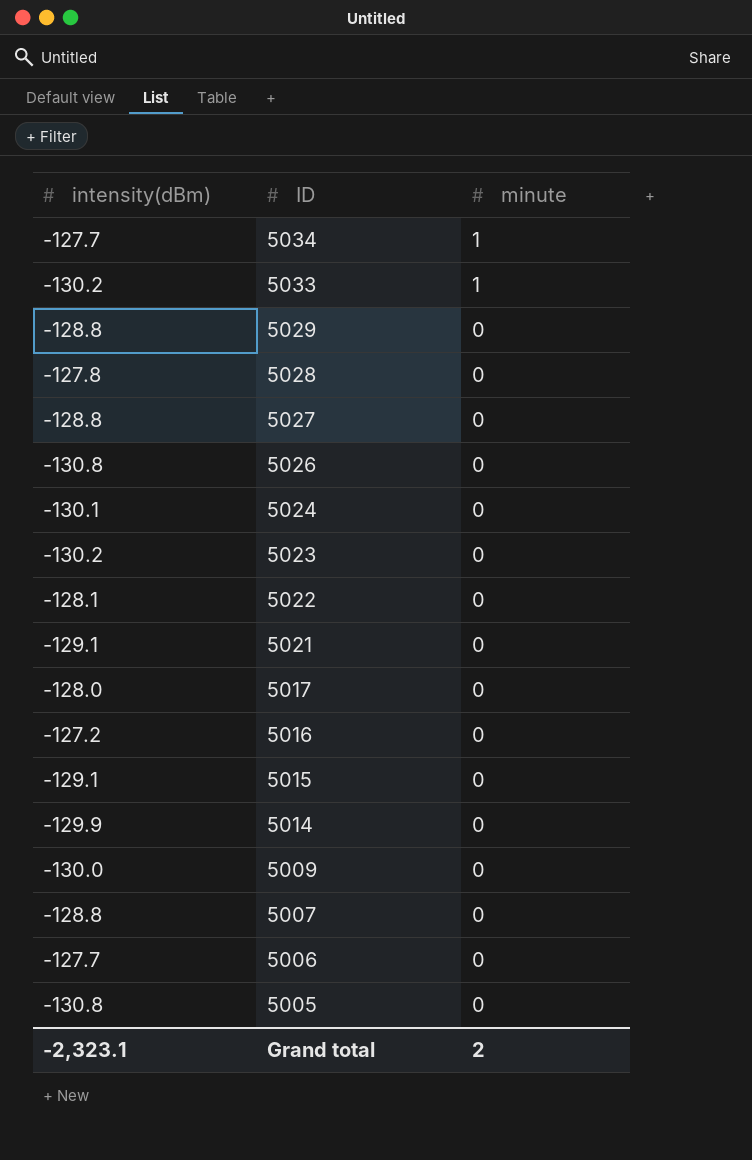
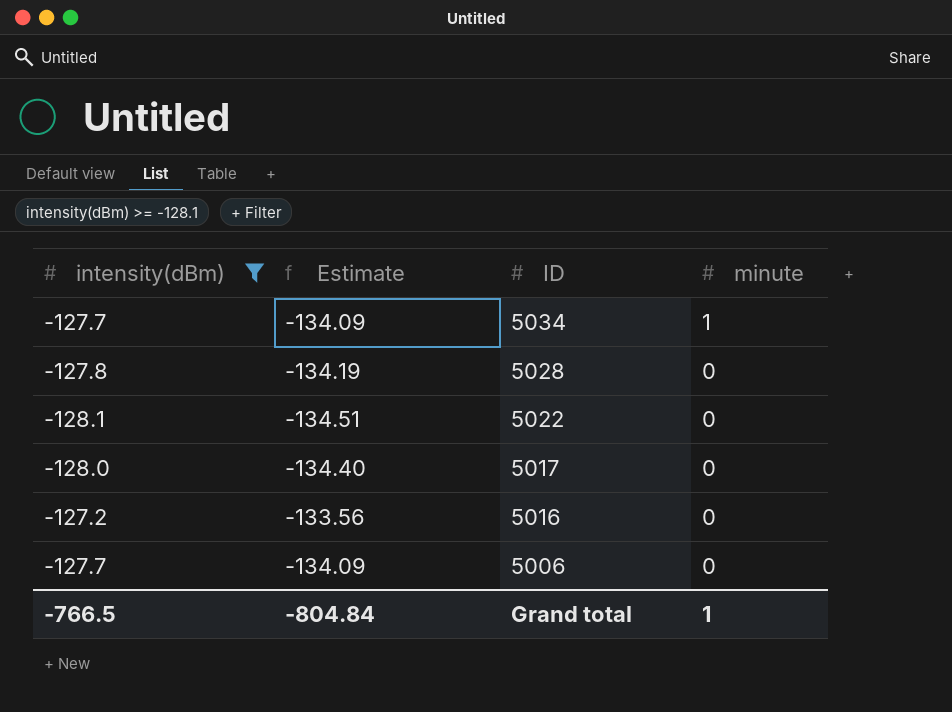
filter: none -> intensity(dBm) >= -128.1
column Estimate | formula: none -> [intensity(dBm)] * 1.05
Grand total | intensity(dBm): -2,323.1 -> -766.5
Grand total | minute: 2 -> 1

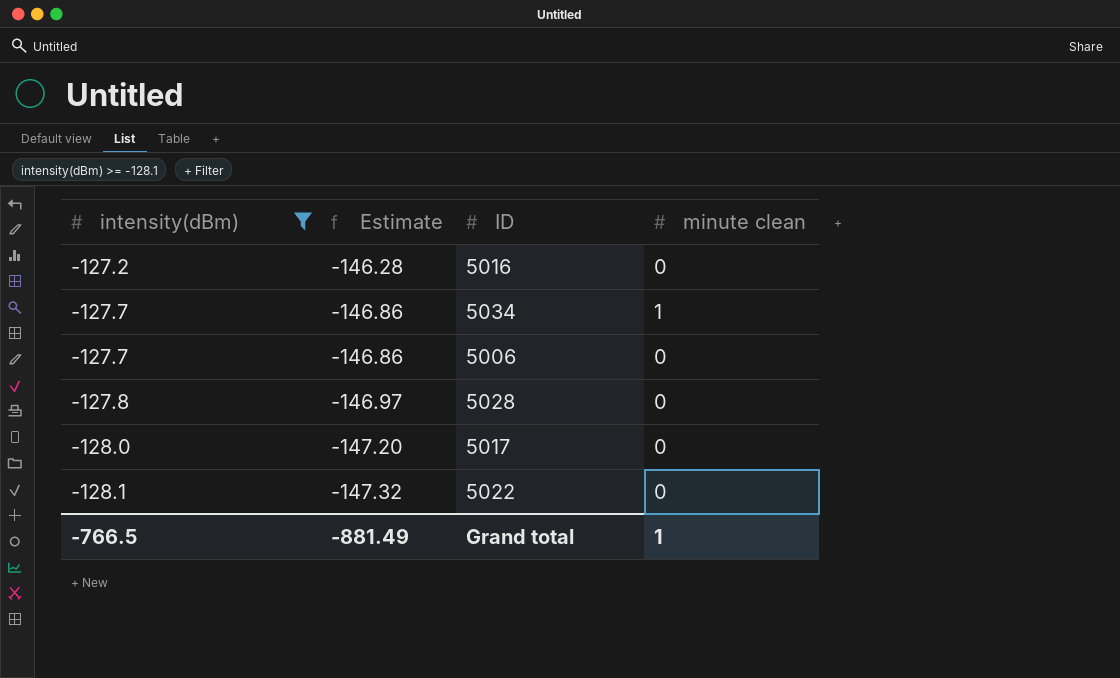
row order: ID descending -> intensity(dBm) descending
column Estimate | formula: [intensity(dBm)] * 1.05 -> [intensity(dBm)] * 1.15
column name: minute -> minute clean
Grand total | Estimate: -804.84 -> -881.49

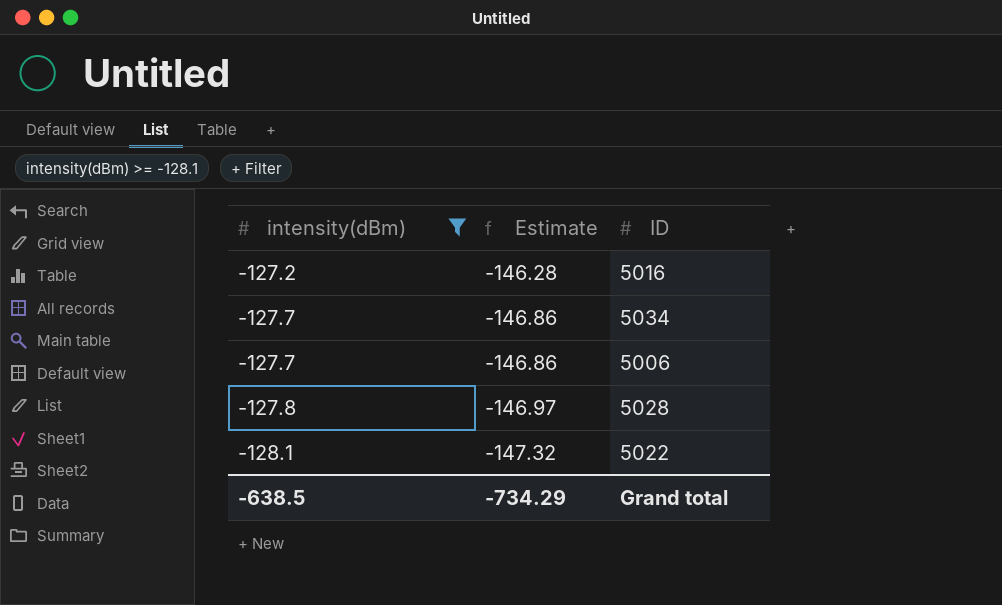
column minute clean | position: 4 -> none
row 5017: -128.0 | -147.20 | 0 -> none
Grand total | intensity(dBm): -766.5 -> -638.5
Grand total | Estimate: -881.49 -> -734.29

